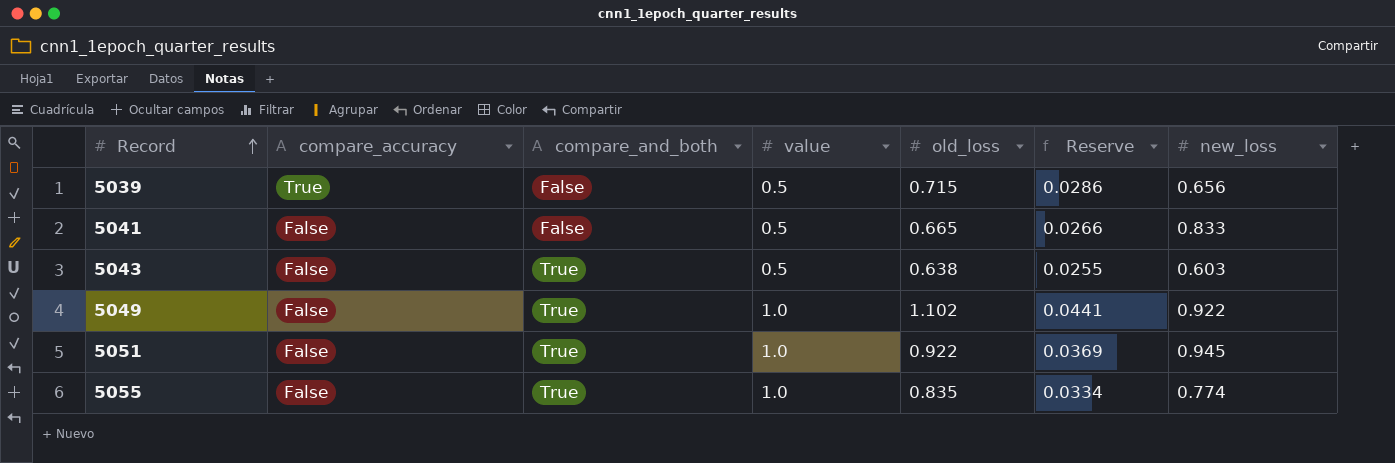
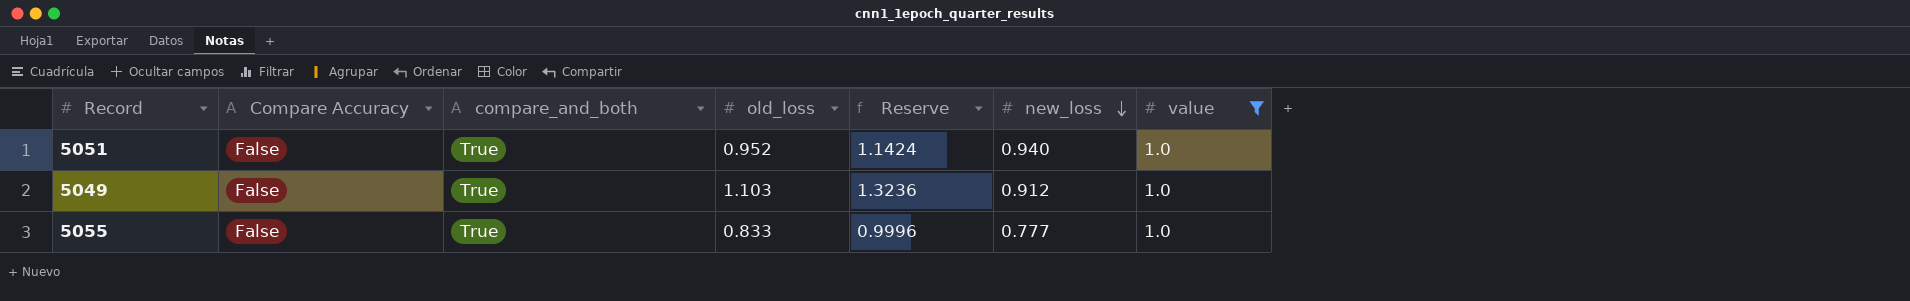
filter: none -> value = 1.0
row order: Record ascending -> new_loss descending
column name: compare_accuracy -> Compare Accuracy
column Reserve | formula: [old_loss] * 0.04 -> [old_loss] * 1.2
column value | position: 4 -> 7
5051 | old_loss: 0.922 -> 0.952
5051 | new_loss: 0.945 -> 0.940
5049 | old_loss: 1.102 -> 1.103
5049 | new_loss: 0.922 -> 0.912
5055 | old_loss: 0.835 -> 0.833
5055 | new_loss: 0.774 -> 0.777

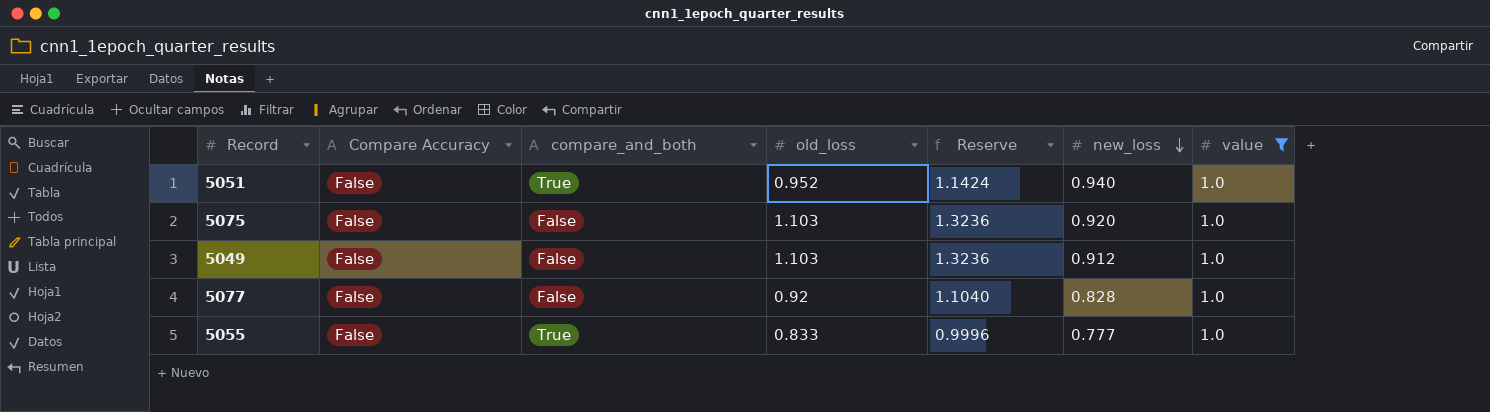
row 5075: none -> False | False | 1.103 | 1.3236 | 0.920 | 1.0
5049 | compare_and_both: True -> False
row 5077: none -> False | False | 0.92 | 1.1040 | 0.828 | 1.0

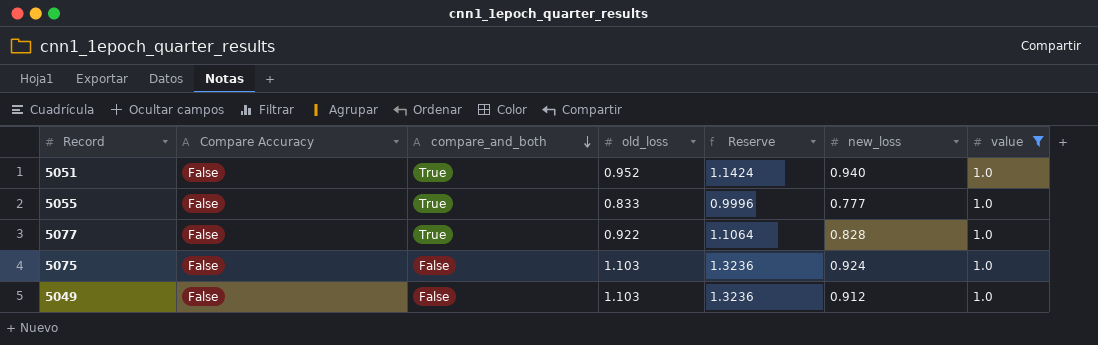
row order: new_loss descending -> compare_and_both descending
5077 | compare_and_both: False -> True
5077 | old_loss: 0.92 -> 0.922
5077 | Reserve: 1.1040 -> 1.1064
5075 | new_loss: 0.920 -> 0.924

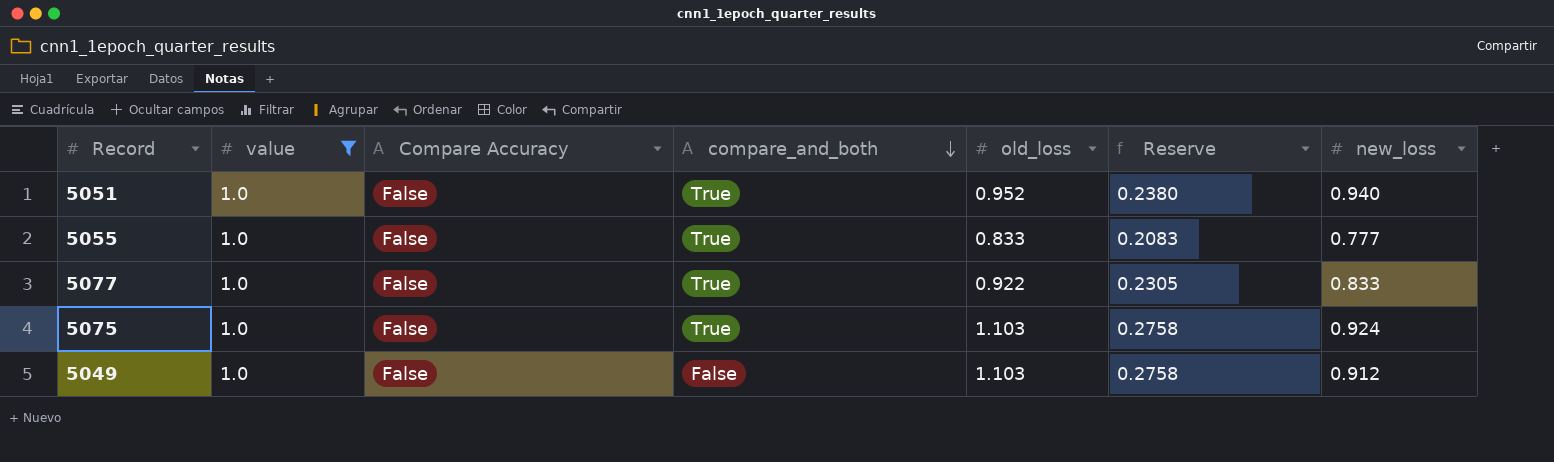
column value | position: 7 -> 2
column Reserve | formula: [old_loss] * 1.2 -> [old_loss] * 0.25
5077 | new_loss: 0.828 -> 0.833
5075 | compare_and_both: False -> True

